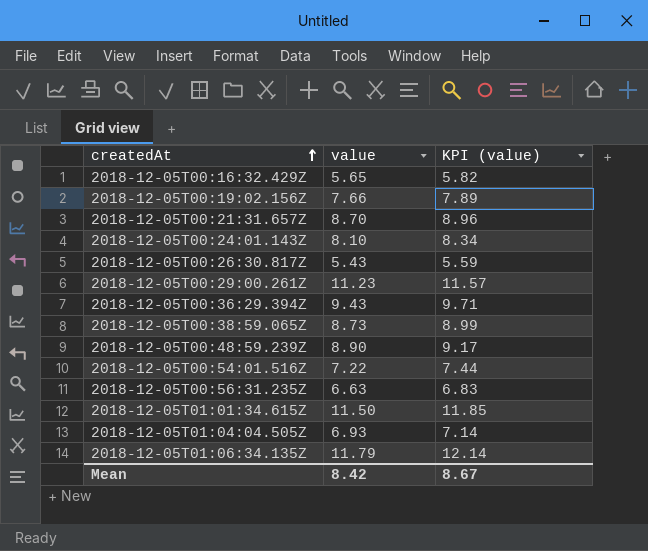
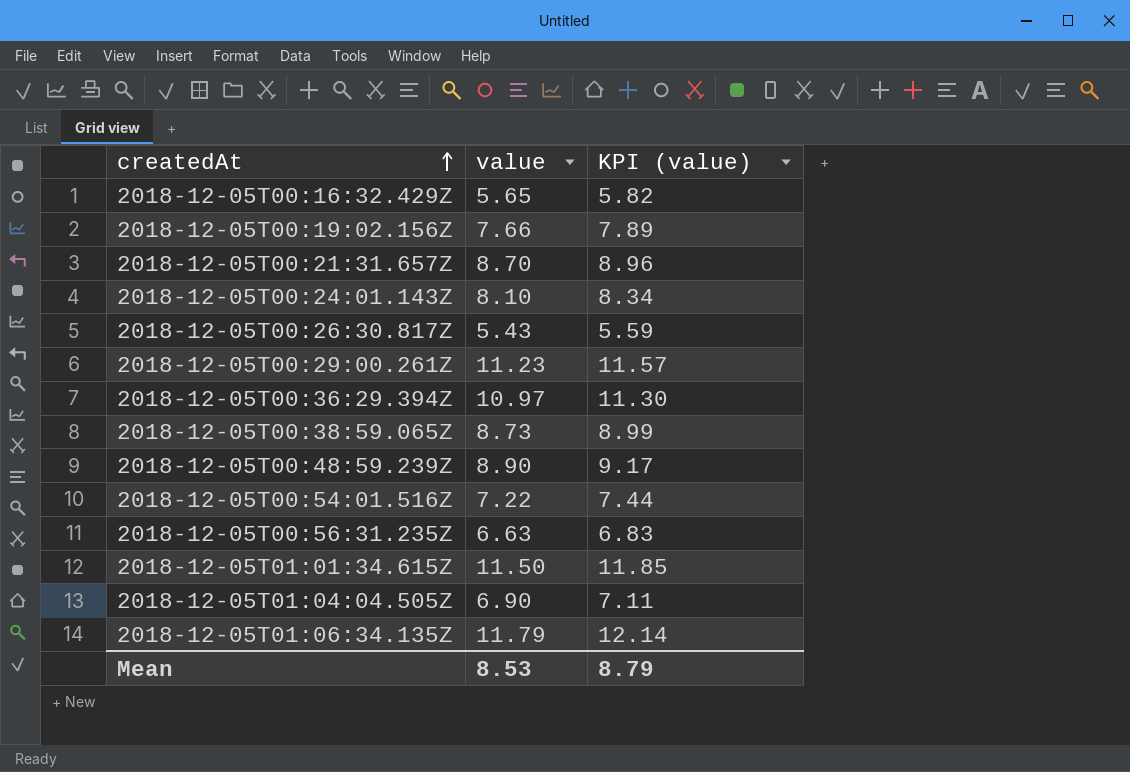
2018-12-05T00:36:29.394Z | value: 9.43 -> 10.97
2018-12-05T00:36:29.394Z | KPI (value): 9.71 -> 11.30
2018-12-05T01:04:04.505Z | value: 6.93 -> 6.90
2018-12-05T01:04:04.505Z | KPI (value): 7.14 -> 7.11
Mean | value: 8.42 -> 8.53
Mean | KPI (value): 8.67 -> 8.79

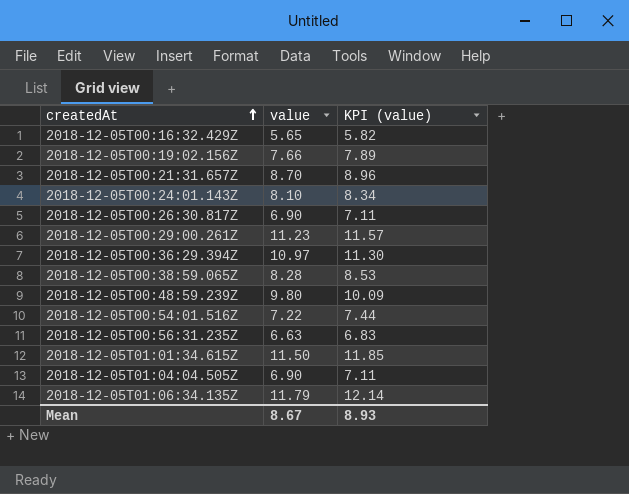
2018-12-05T00:26:30.817Z | value: 5.43 -> 6.90
2018-12-05T00:26:30.817Z | KPI (value): 5.59 -> 7.11
2018-12-05T00:38:59.065Z | value: 8.73 -> 8.28
2018-12-05T00:38:59.065Z | KPI (value): 8.99 -> 8.53
2018-12-05T00:48:59.239Z | value: 8.90 -> 9.80
2018-12-05T00:48:59.239Z | KPI (value): 9.17 -> 10.09
Mean | value: 8.53 -> 8.67
Mean | KPI (value): 8.79 -> 8.93

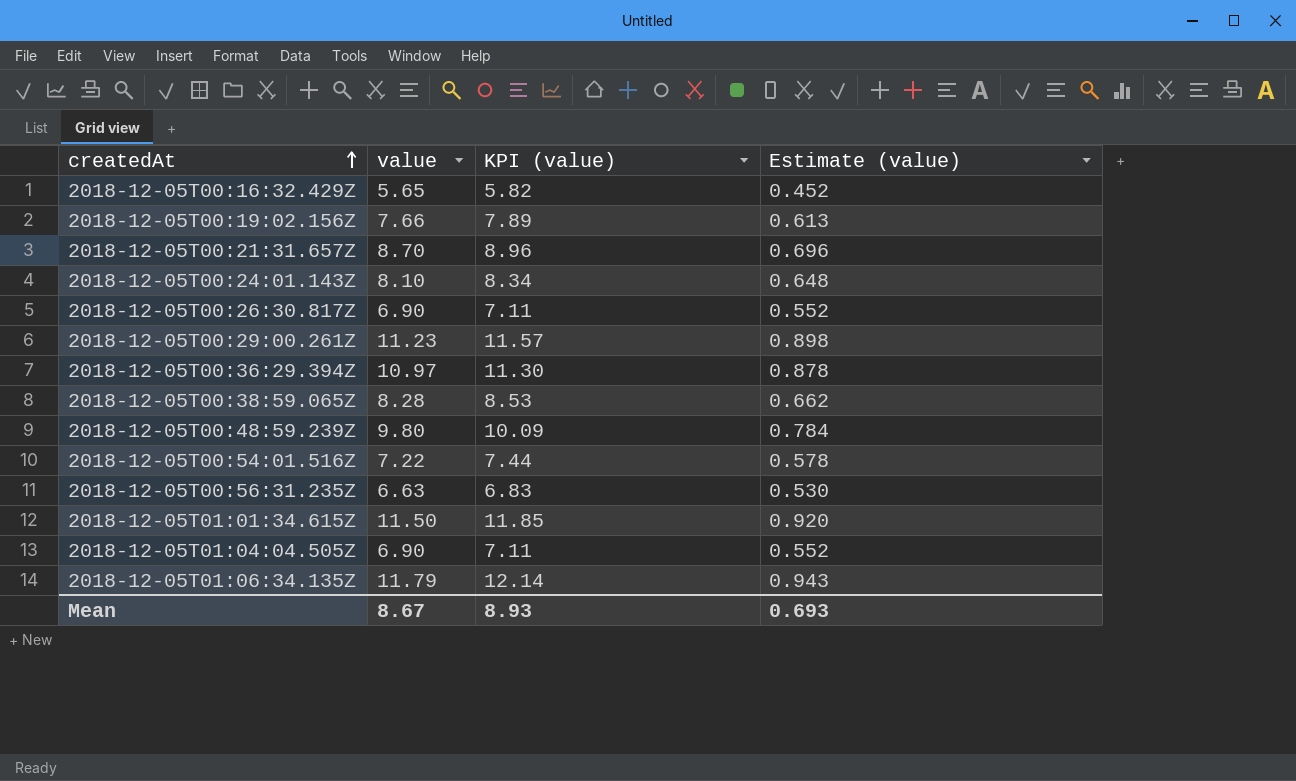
column Estimate (value) | formula: none -> [value] * 0.08

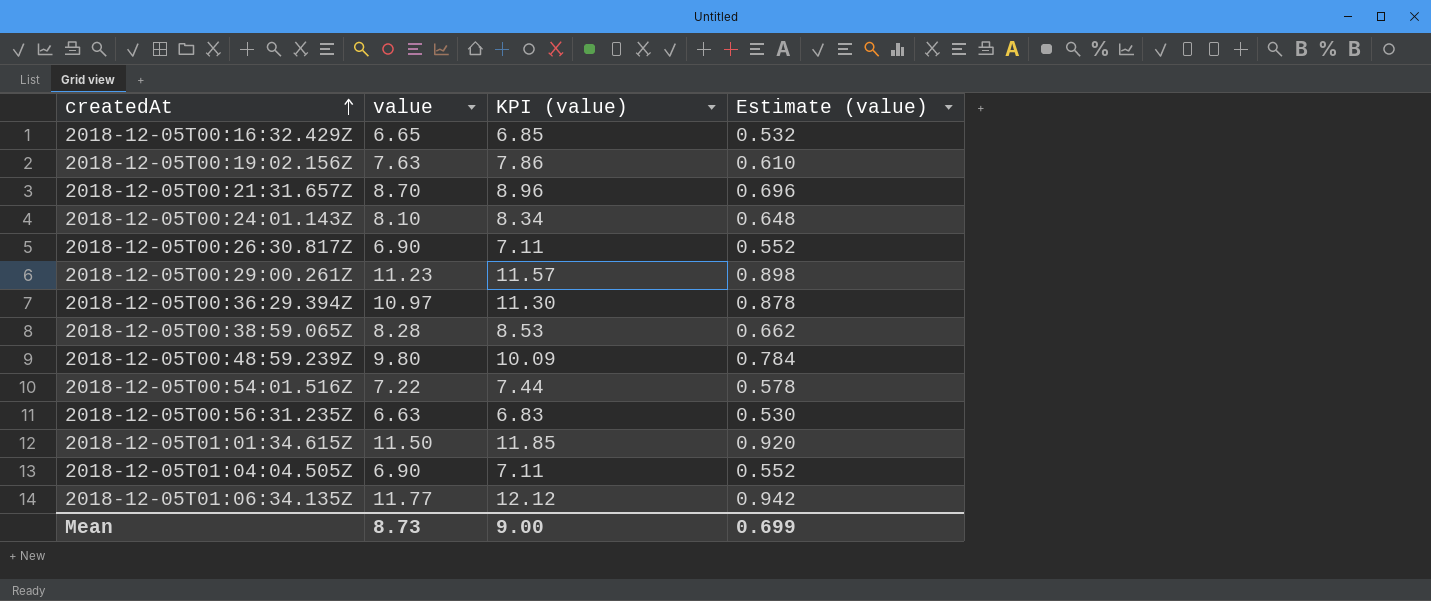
2018-12-05T00:16:32.429Z | value: 5.65 -> 6.65
2018-12-05T00:16:32.429Z | KPI (value): 5.82 -> 6.85
2018-12-05T00:16:32.429Z | Estimate (value): 0.452 -> 0.532
2018-12-05T00:19:02.156Z | value: 7.66 -> 7.63
2018-12-05T00:19:02.156Z | KPI (value): 7.89 -> 7.86
2018-12-05T00:19:02.156Z | Estimate (value): 0.613 -> 0.610
2018-12-05T01:06:34.135Z | value: 11.79 -> 11.77
2018-12-05T01:06:34.135Z | KPI (value): 12.14 -> 12.12
2018-12-05T01:06:34.135Z | Estimate (value): 0.943 -> 0.942
Mean | value: 8.67 -> 8.73
Mean | KPI (value): 8.93 -> 9.00
Mean | Estimate (value): 0.693 -> 0.699

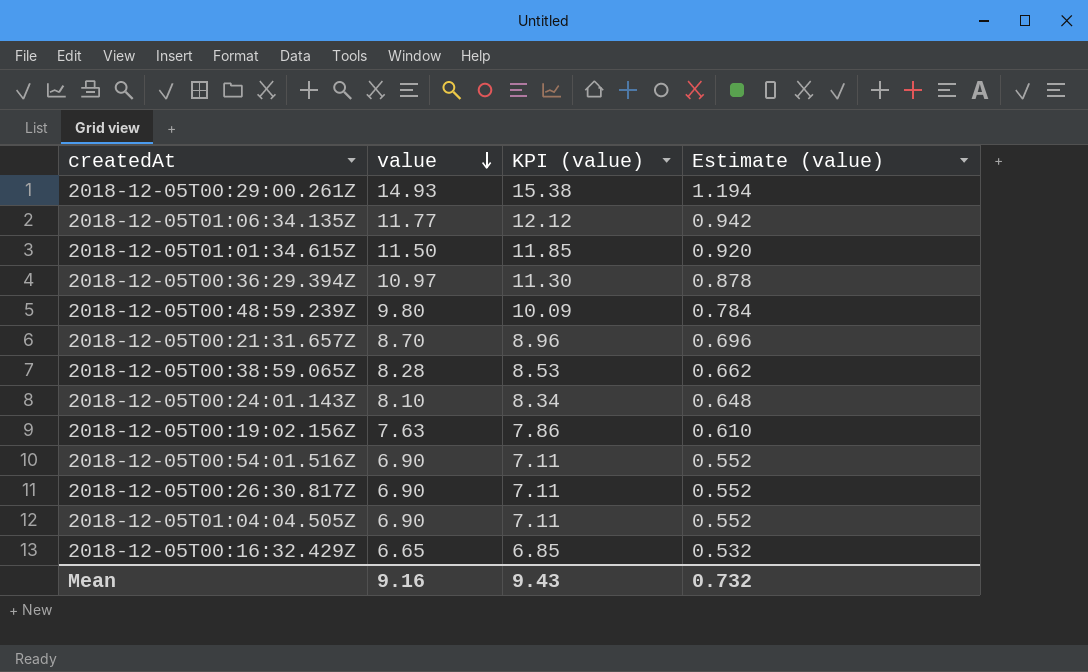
row order: createdAt ascending -> value descending
row 2018-12-05T00:56:31.235Z: 6.63 | 6.83 | 0.530 -> none
2018-12-05T00:29:00.261Z | value: 11.23 -> 14.93
2018-12-05T00:29:00.261Z | KPI (value): 11.57 -> 15.38
2018-12-05T00:29:00.261Z | Estimate (value): 0.898 -> 1.194
2018-12-05T00:54:01.516Z | value: 7.22 -> 6.90
2018-12-05T00:54:01.516Z | KPI (value): 7.44 -> 7.11
2018-12-05T00:54:01.516Z | Estimate (value): 0.578 -> 0.552
Mean | value: 8.73 -> 9.16
Mean | KPI (value): 9.00 -> 9.43
Mean | Estimate (value): 0.699 -> 0.732

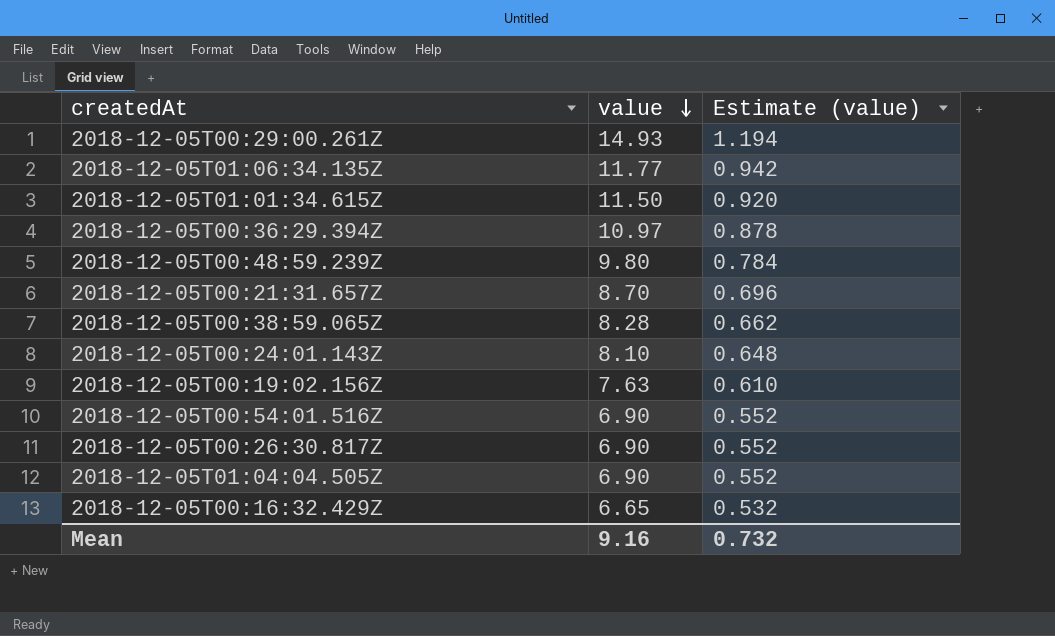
column KPI (value) | formula: [value] * 1.03 -> none

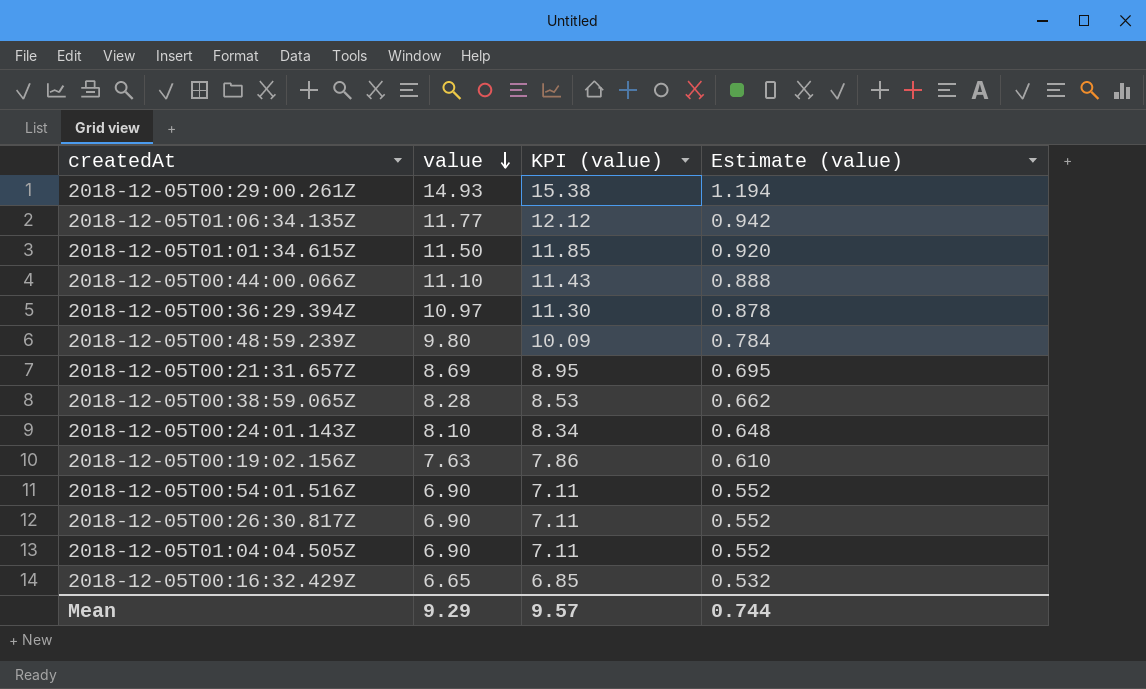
column KPI (value) | formula: none -> [value] * 1.03
row 2018-12-05T00:44:00.066Z: none -> 11.10 | 11.43 | 0.888
2018-12-05T00:21:31.657Z | value: 8.70 -> 8.69
2018-12-05T00:21:31.657Z | Estimate (value): 0.696 -> 0.695
Mean | value: 9.16 -> 9.29
Mean | Estimate (value): 0.732 -> 0.744

